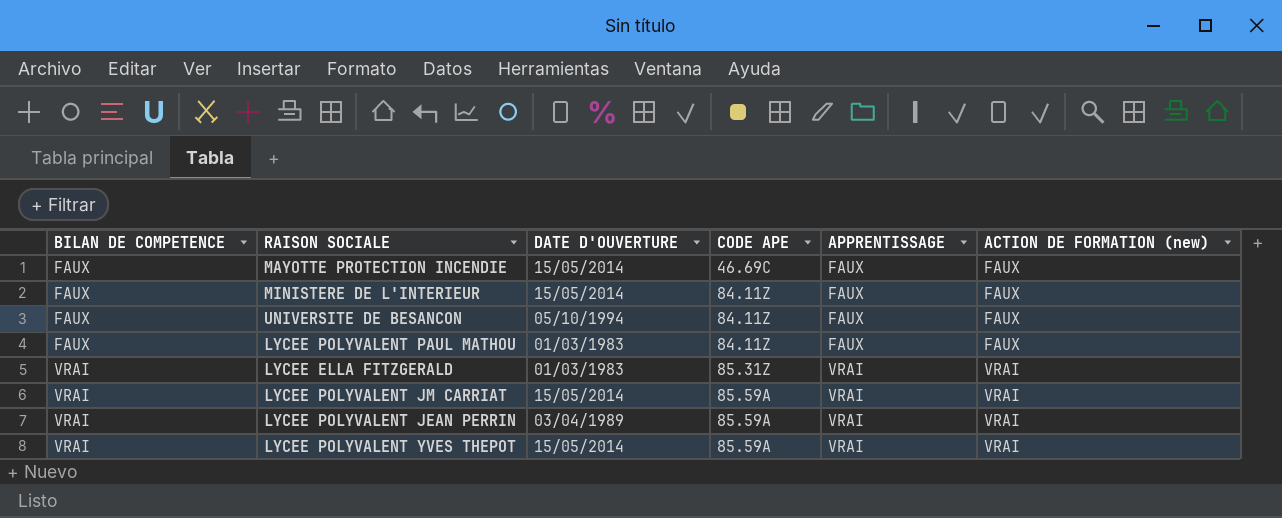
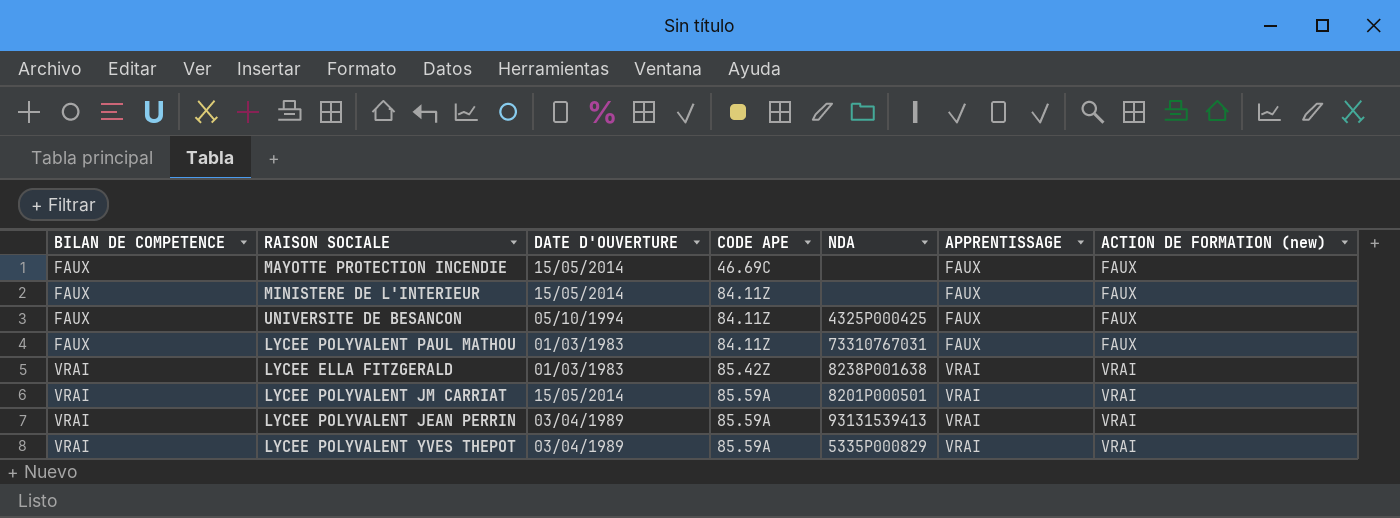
column NDA | position: none -> 5
LYCEE ELLA FITZGERALD | CODE APE: 85.31Z -> 85.42Z
LYCEE POLYVALENT YVES THEPOT | DATE D'OUVERTURE: 15/05/2014 -> 03/04/1989

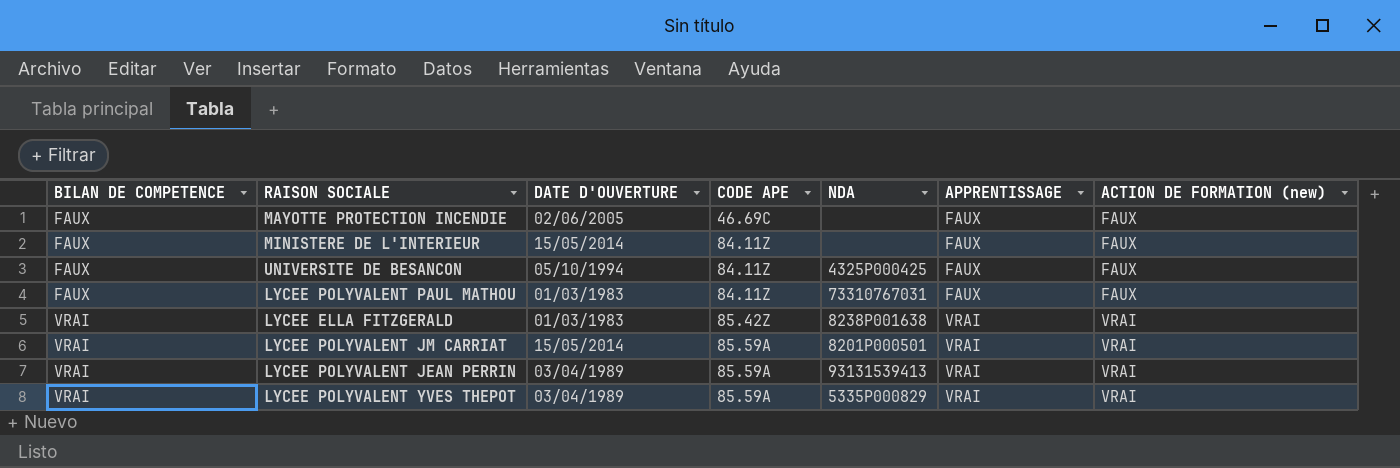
MAYOTTE PROTECTION INCENDIE | DATE D'OUVERTURE: 15/05/2014 -> 02/06/2005

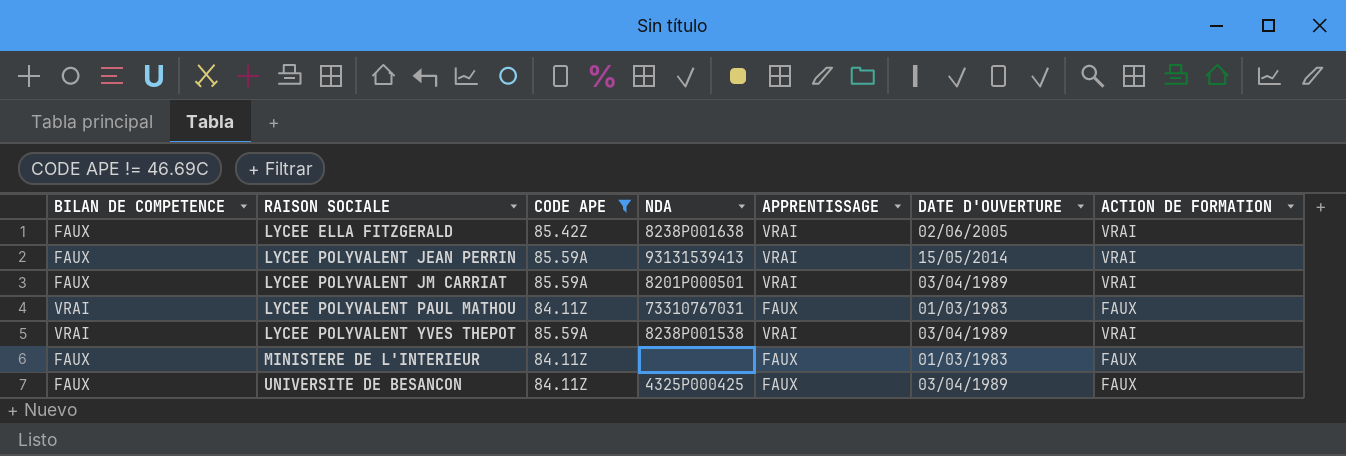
filter: none -> CODE APE != 46.69C
row order: BILAN DE COMPETENCE ascending -> RAISON SOCIALE ascending
column DATE D'OUVERTURE | position: 3 -> 6
column name: ACTION DE FORMATION (new) -> ACTION DE FORMATION
LYCEE ELLA FITZGERALD | BILAN DE COMPETENCE: VRAI -> FAUX
LYCEE ELLA FITZGERALD | DATE D'OUVERTURE: 01/03/1983 -> 02/06/2005
LYCEE POLYVALENT JEAN PERRIN | BILAN DE COMPETENCE: VRAI -> FAUX
LYCEE POLYVALENT JEAN PERRIN | DATE D'OUVERTURE: 03/04/1989 -> 15/05/2014
LYCEE POLYVALENT JM CARRIAT | BILAN DE COMPETENCE: VRAI -> FAUX
LYCEE POLYVALENT JM CARRIAT | DATE D'OUVERTURE: 15/05/2014 -> 03/04/1989
LYCEE POLYVALENT PAUL MATHOU | BILAN DE COMPETENCE: FAUX -> VRAI
LYCEE POLYVALENT YVES THEPOT | NDA: 5335P000829 -> 8238P001538
MINISTERE DE L'INTERIEUR | DATE D'OUVERTURE: 15/05/2014 -> 01/03/1983
UNIVERSITE DE BESANCON | DATE D'OUVERTURE: 05/10/1994 -> 03/04/1989

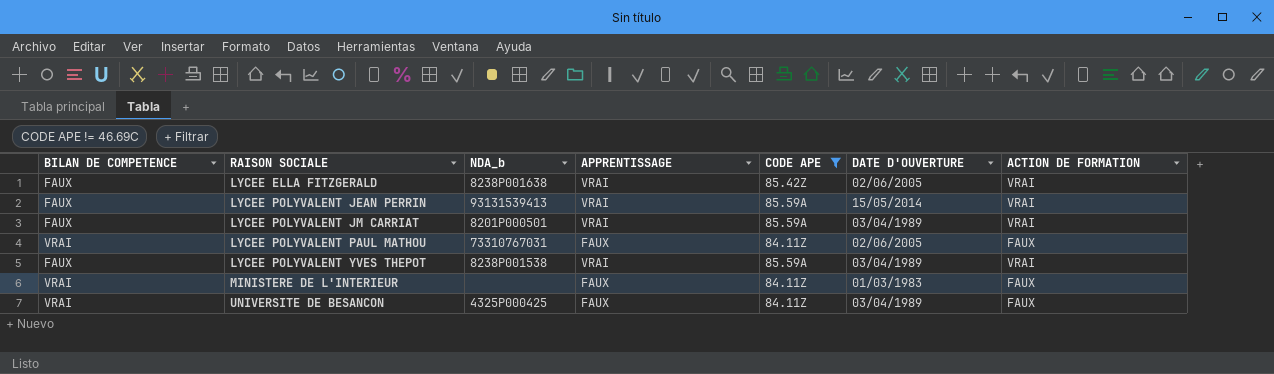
column name: NDA -> NDA_b
column CODE APE | position: 3 -> 5
LYCEE POLYVALENT PAUL MATHOU | DATE D'OUVERTURE: 01/03/1983 -> 02/06/2005
LYCEE POLYVALENT YVES THEPOT | BILAN DE COMPETENCE: VRAI -> FAUX
MINISTERE DE L'INTERIEUR | BILAN DE COMPETENCE: FAUX -> VRAI
UNIVERSITE DE BESANCON | BILAN DE COMPETENCE: FAUX -> VRAI

